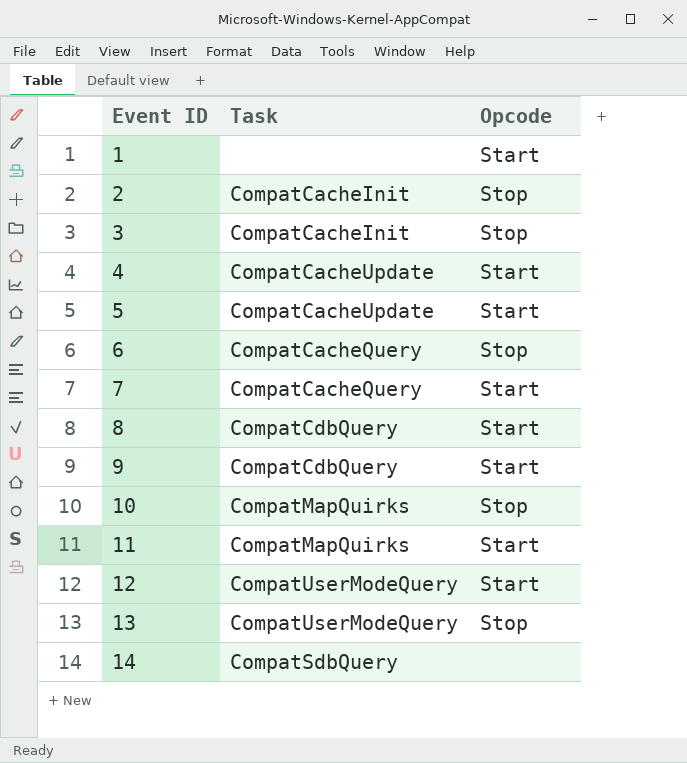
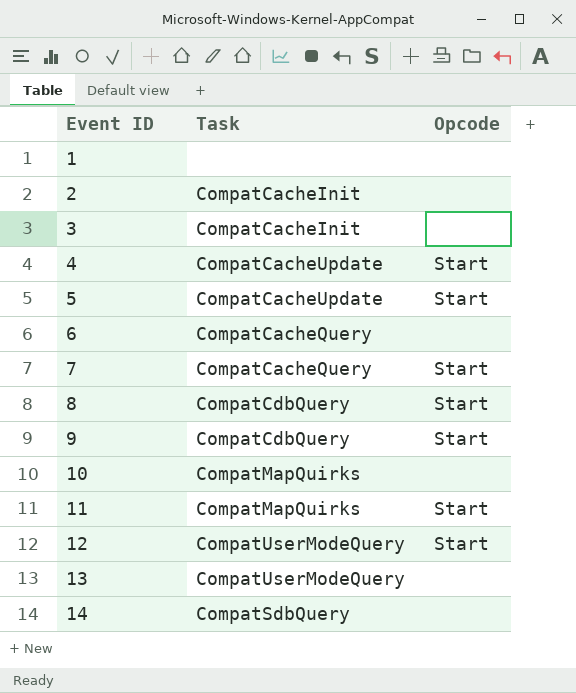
1 | Opcode: Start -> none
2 | Opcode: Stop -> none
3 | Opcode: Stop -> none
6 | Opcode: Stop -> none
10 | Opcode: Stop -> none
13 | Opcode: Stop -> none

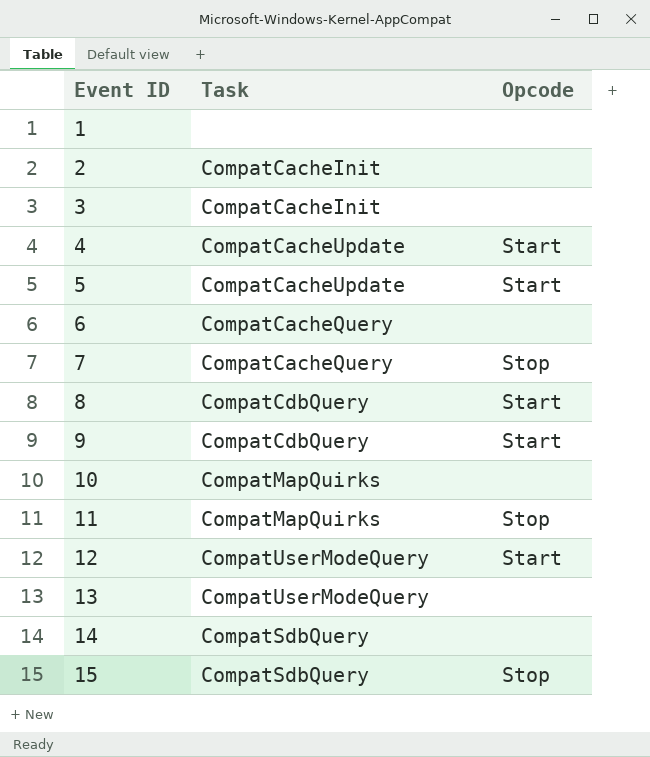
7 | Opcode: Start -> Stop
11 | Opcode: Start -> Stop
row 15: none -> CompatSdbQuery | Stop

